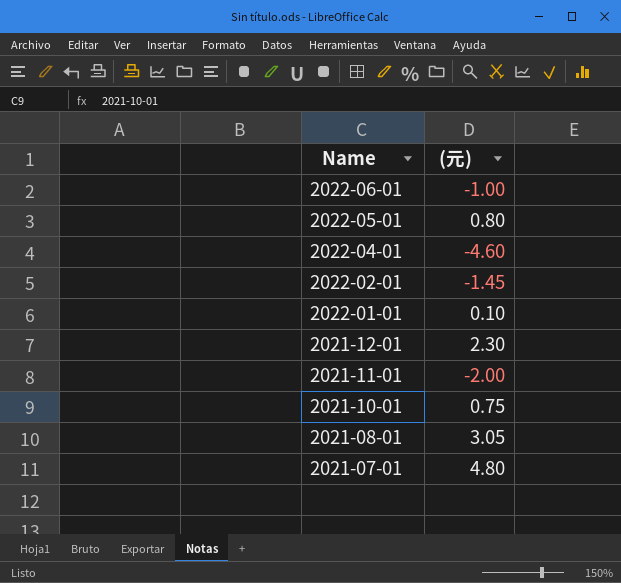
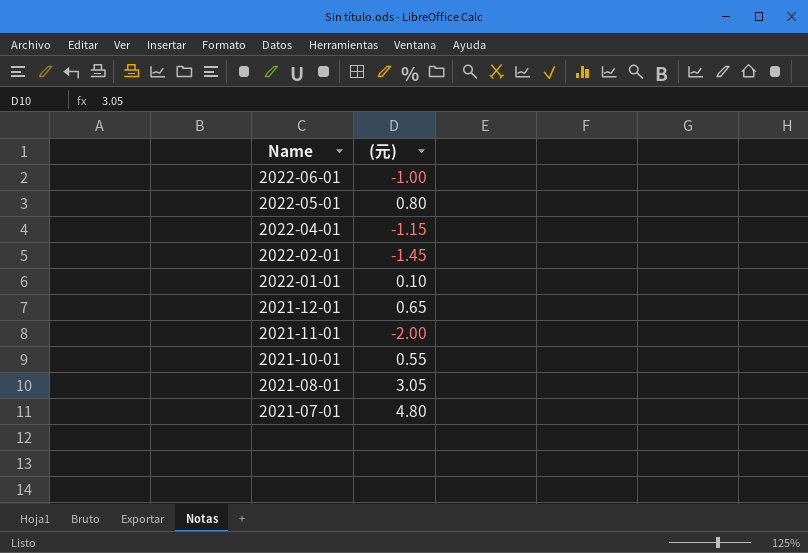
2022-04-01 | (元): -4.60 -> -1.15
2021-12-01 | (元): 2.30 -> 0.65
2021-10-01 | (元): 0.75 -> 0.55

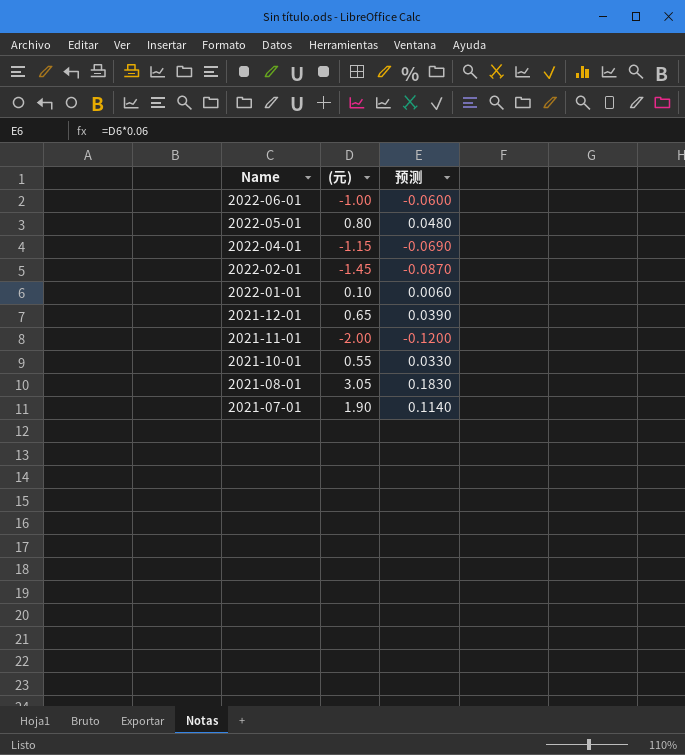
column 预测 | formula: none -> [(元)] * 0.06
2021-07-01 | (元): 4.80 -> 1.90

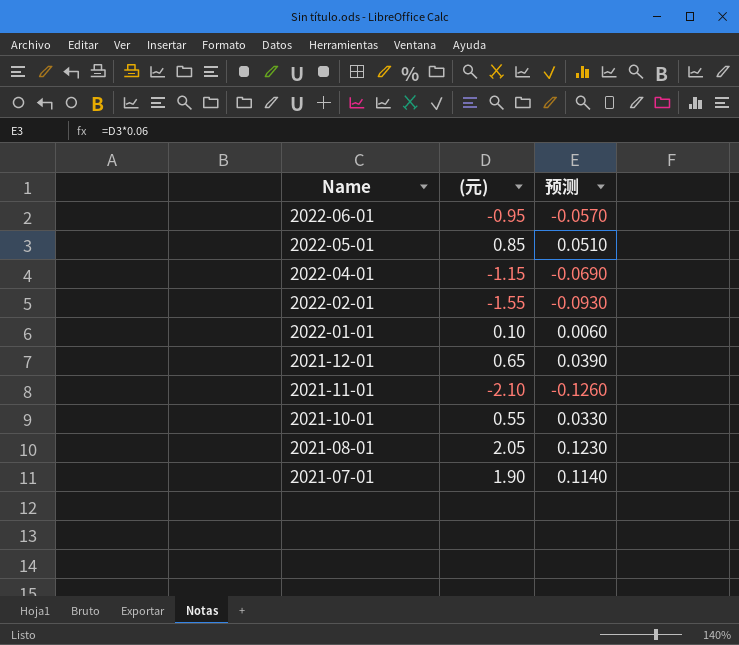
2022-06-01 | (元): -1.00 -> -0.95
2022-06-01 | 预测: -0.0600 -> -0.0570
2022-05-01 | (元): 0.80 -> 0.85
2022-05-01 | 预测: 0.0480 -> 0.0510
2022-02-01 | (元): -1.45 -> -1.55
2022-02-01 | 预测: -0.0870 -> -0.0930
2021-11-01 | (元): -2.00 -> -2.10
2021-11-01 | 预测: -0.1200 -> -0.1260
2021-08-01 | (元): 3.05 -> 2.05
2021-08-01 | 预测: 0.1830 -> 0.1230

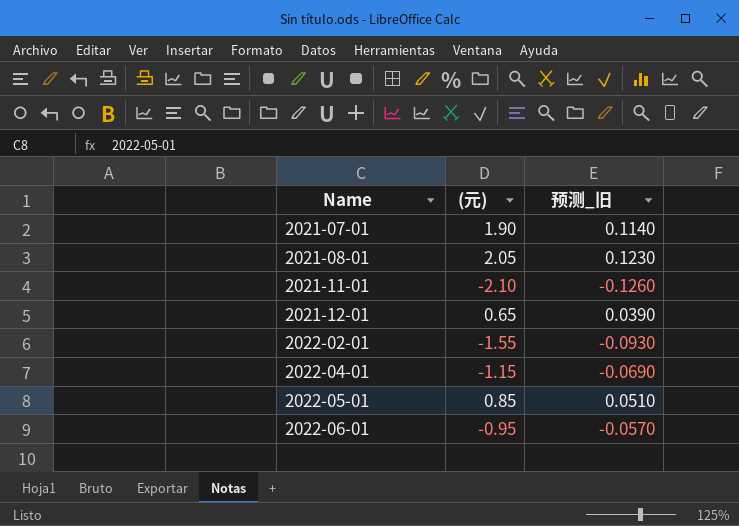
row order: Name descending -> Name ascending
column name: 预测 -> 预测_旧
row 2022-01-01: 0.10 | 0.0060 -> none
row 2021-10-01: 0.55 | 0.0330 -> none

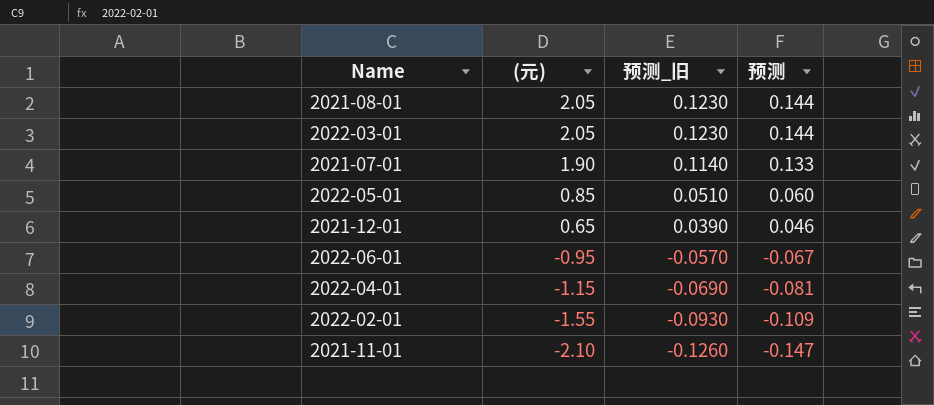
row order: Name ascending -> (元) descending
column 预测 | formula: none -> [(元)] * 0.07
row 2022-03-01: none -> 2.05 | 0.1230 | 0.144

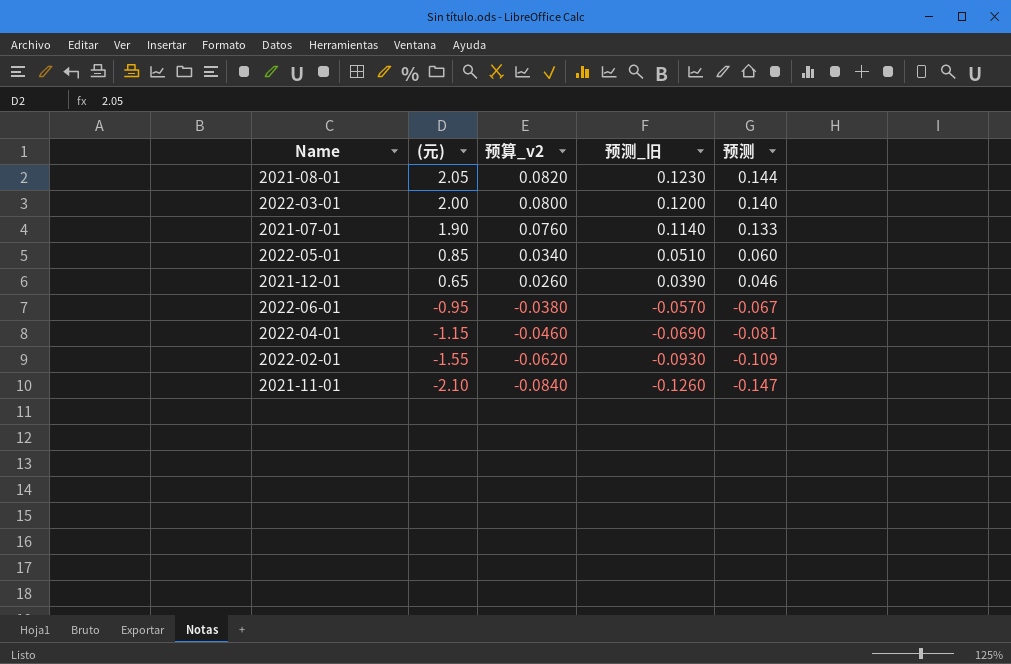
column 预算_v2 | formula: none -> [(元)] * 0.04
2022-03-01 | (元): 2.05 -> 2.00
2022-03-01 | 预测_旧: 0.1230 -> 0.1200
2022-03-01 | 预测: 0.144 -> 0.140

